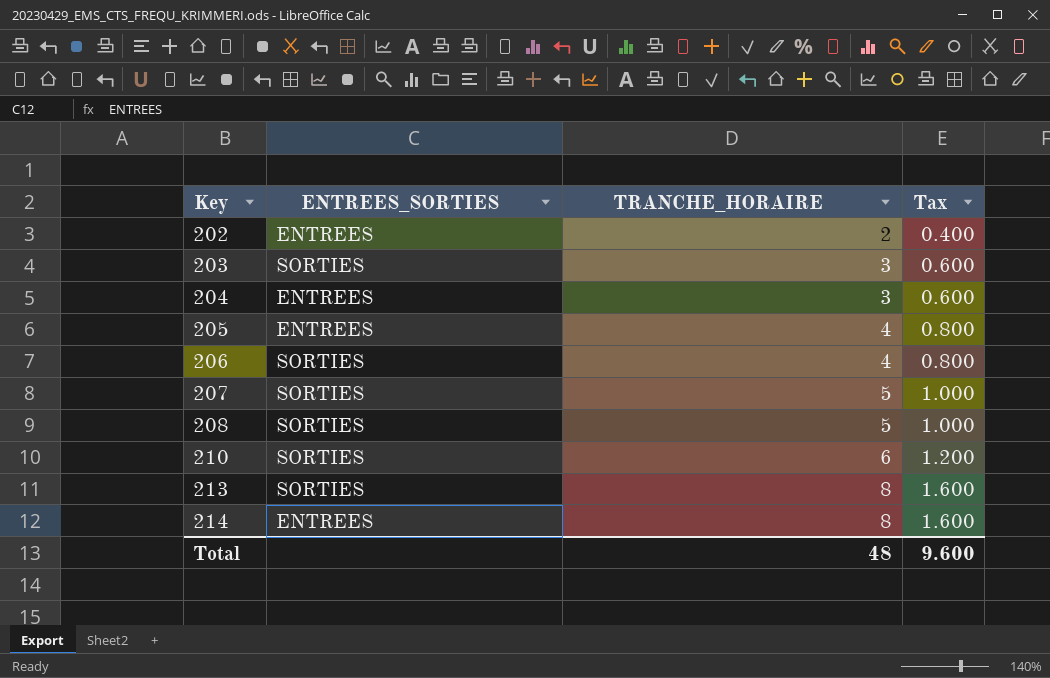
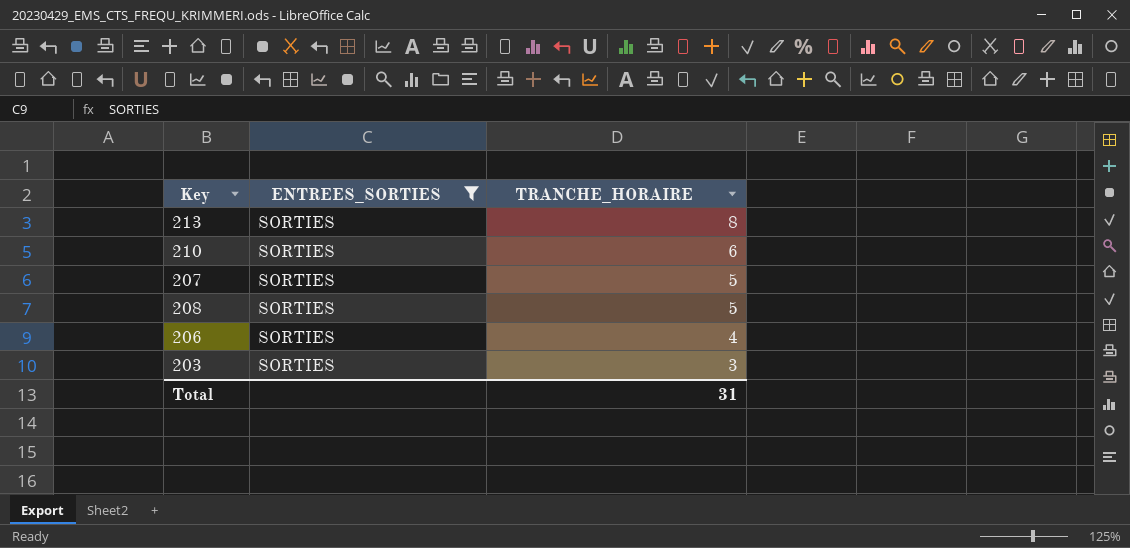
filter: none -> ENTREES_SORTIES = SORTIES
row order: Key ascending -> TRANCHE_HORAIRE descending
column Tax | formula: [TRANCHE_HORAIRE] * 0.2 -> none
Total | TRANCHE_HORAIRE: 48 -> 31

